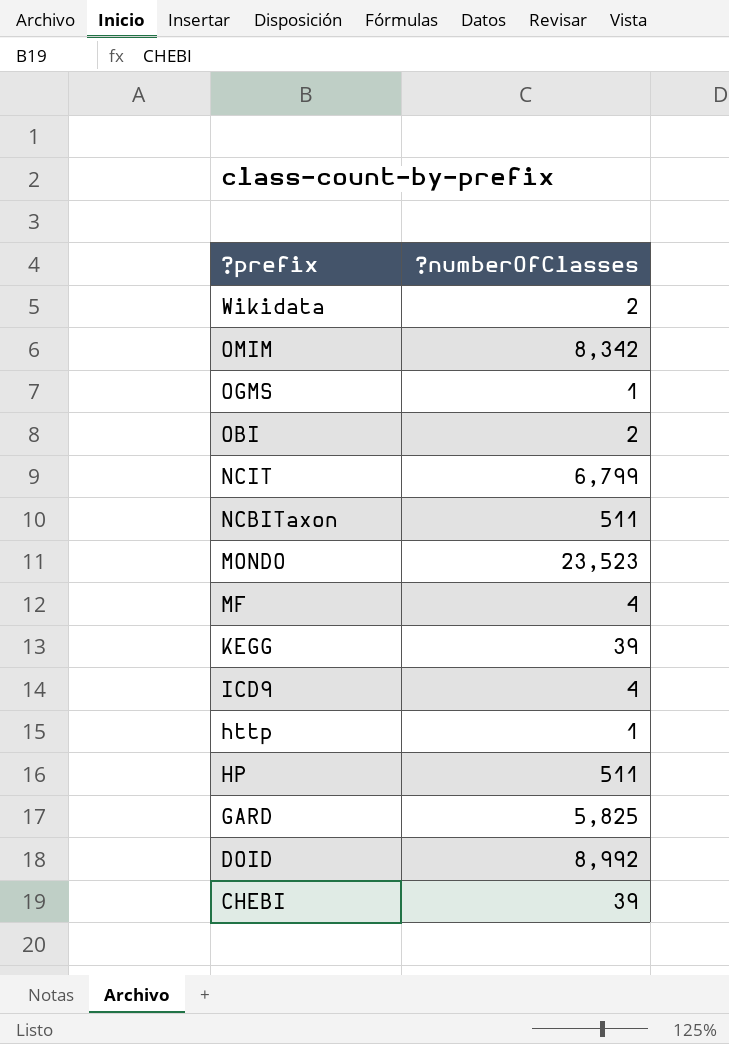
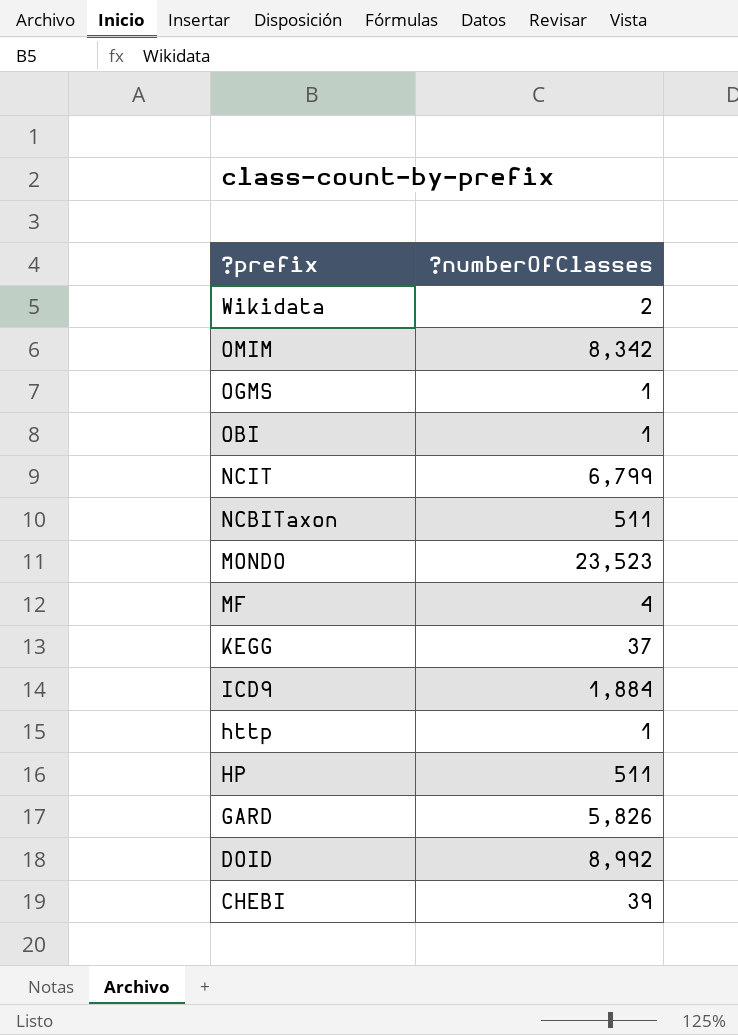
OBI | ?numberOfClasses: 2 -> 1
KEGG | ?numberOfClasses: 39 -> 37
ICD9 | ?numberOfClasses: 4 -> 1,884
GARD | ?numberOfClasses: 5,825 -> 5,826

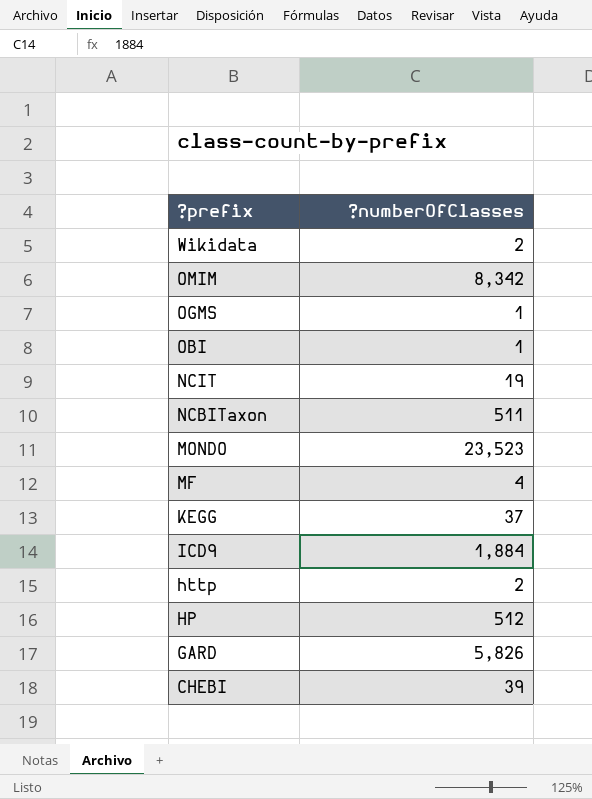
row DOID: 8,992 -> none
NCIT | ?numberOfClasses: 6,799 -> 19
http | ?numberOfClasses: 1 -> 2
HP | ?numberOfClasses: 511 -> 512

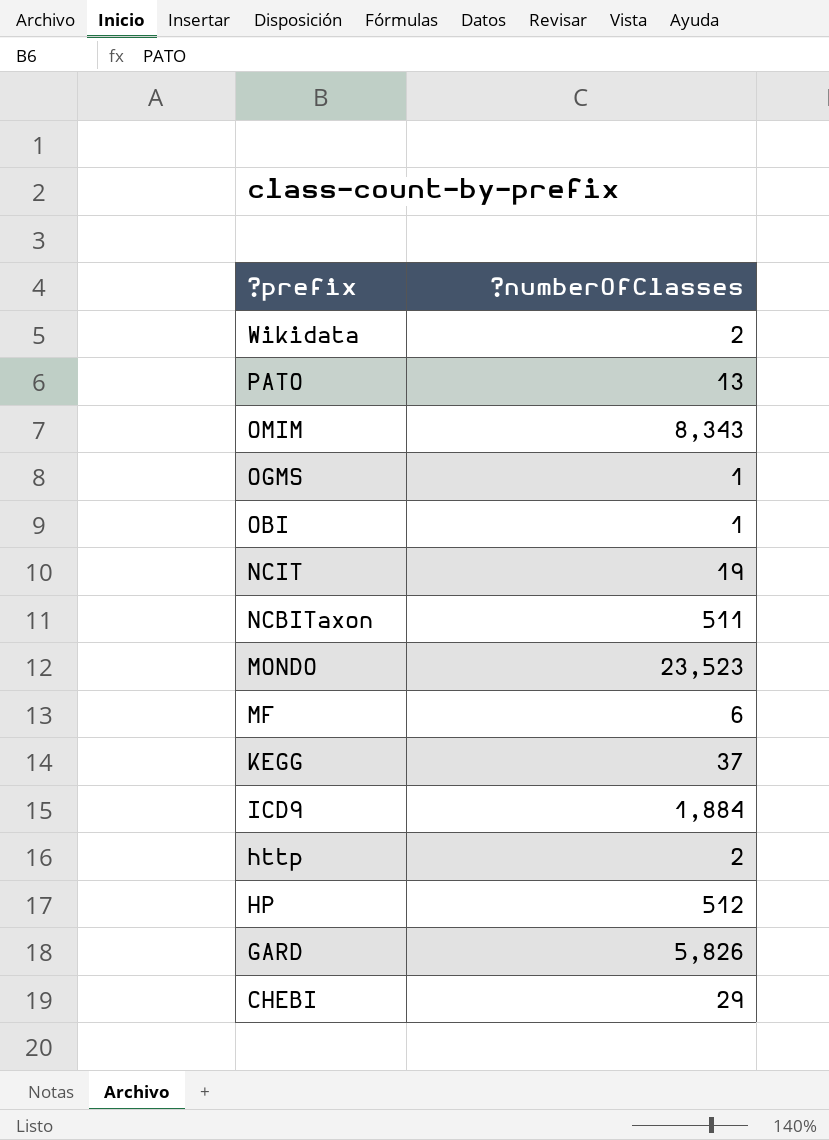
row PATO: none -> 13
OMIM | ?numberOfClasses: 8,342 -> 8,343
MF | ?numberOfClasses: 4 -> 6
CHEBI | ?numberOfClasses: 39 -> 29

